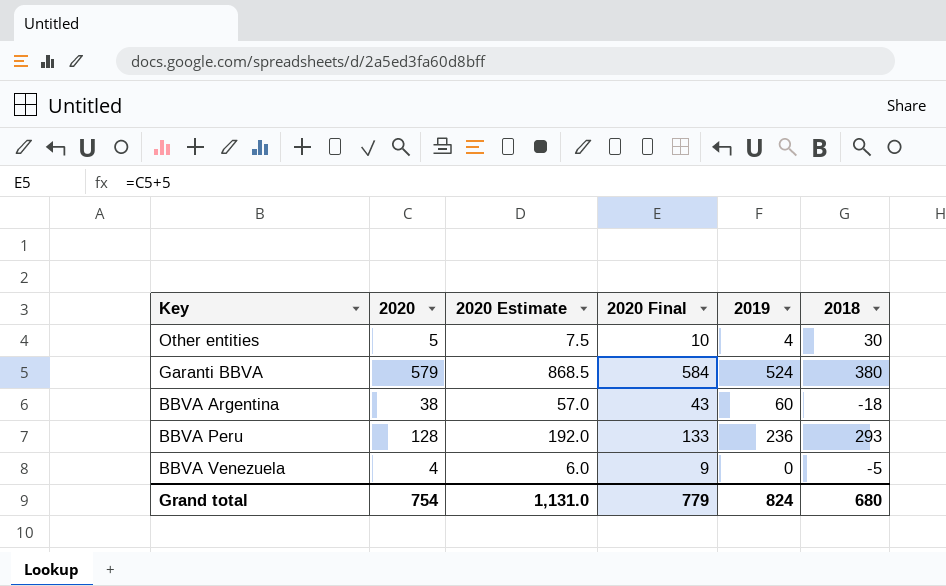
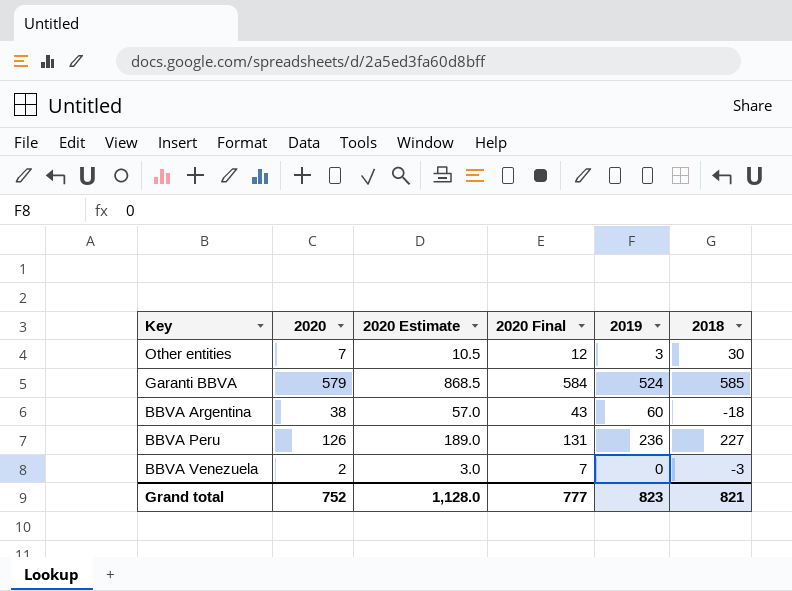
Other entities | 2020: 5 -> 7
Other entities | 2020 Estimate: 7.5 -> 10.5
Other entities | 2020 Final: 10 -> 12
Other entities | 2019: 4 -> 3
Garanti BBVA | 2018: 380 -> 585
BBVA Peru | 2020: 128 -> 126
BBVA Peru | 2020 Estimate: 192.0 -> 189.0
BBVA Peru | 2020 Final: 133 -> 131
BBVA Peru | 2018: 293 -> 227
BBVA Venezuela | 2020: 4 -> 2
BBVA Venezuela | 2020 Estimate: 6.0 -> 3.0
BBVA Venezuela | 2020 Final: 9 -> 7
BBVA Venezuela | 2018: -5 -> -3
Grand total | 2020: 754 -> 752
Grand total | 2020 Estimate: 1,131.0 -> 1,128.0
Grand total | 2020 Final: 779 -> 777
Grand total | 2019: 824 -> 823
Grand total | 2018: 680 -> 821

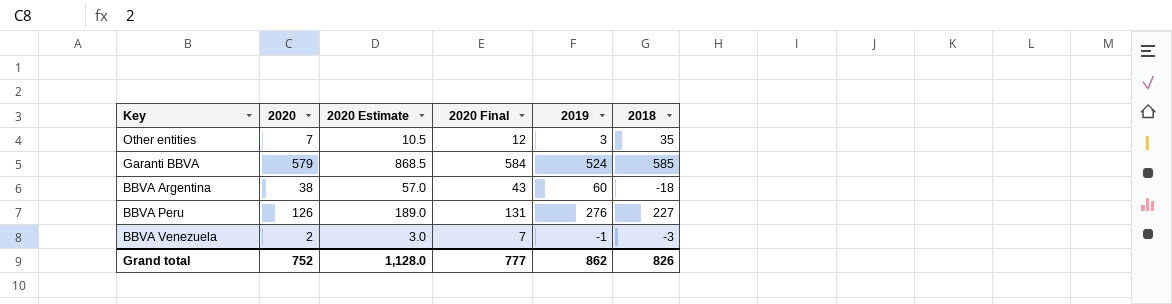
Other entities | 2018: 30 -> 35
BBVA Peru | 2019: 236 -> 276
BBVA Venezuela | 2019: 0 -> -1
Grand total | 2019: 823 -> 862
Grand total | 2018: 821 -> 826

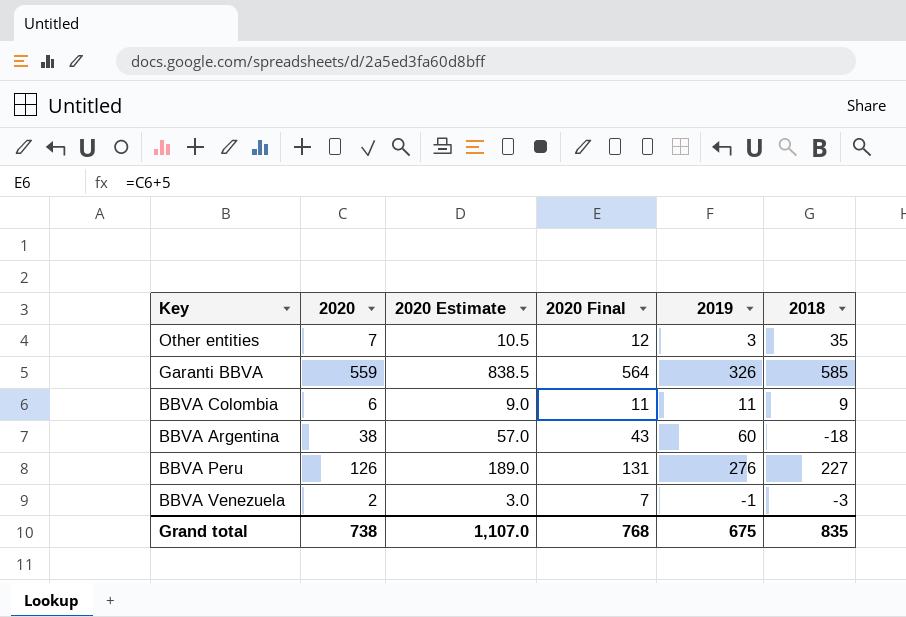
Garanti BBVA | 2020: 579 -> 559
Garanti BBVA | 2020 Estimate: 868.5 -> 838.5
Garanti BBVA | 2020 Final: 584 -> 564
Garanti BBVA | 2019: 524 -> 326
row BBVA Colombia: none -> 6 | 9.0 | 11 | 11 | 9
Grand total | 2020: 752 -> 738
Grand total | 2020 Estimate: 1,128.0 -> 1,107.0
Grand total | 2020 Final: 777 -> 768
Grand total | 2019: 862 -> 675
Grand total | 2018: 826 -> 835

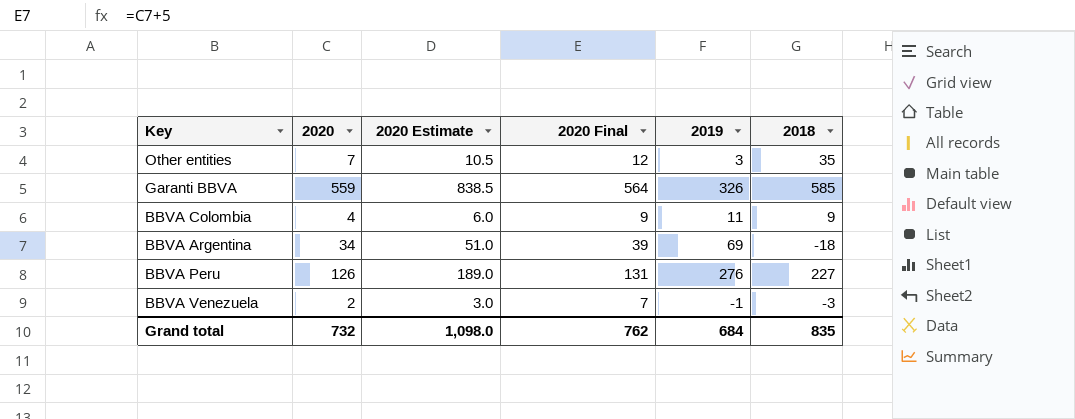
BBVA Colombia | 2020: 6 -> 4
BBVA Colombia | 2020 Estimate: 9.0 -> 6.0
BBVA Colombia | 2020 Final: 11 -> 9
BBVA Argentina | 2020: 38 -> 34
BBVA Argentina | 2020 Estimate: 57.0 -> 51.0
BBVA Argentina | 2020 Final: 43 -> 39
BBVA Argentina | 2019: 60 -> 69
Grand total | 2020: 738 -> 732
Grand total | 2020 Estimate: 1,107.0 -> 1,098.0
Grand total | 2020 Final: 768 -> 762
Grand total | 2019: 675 -> 684

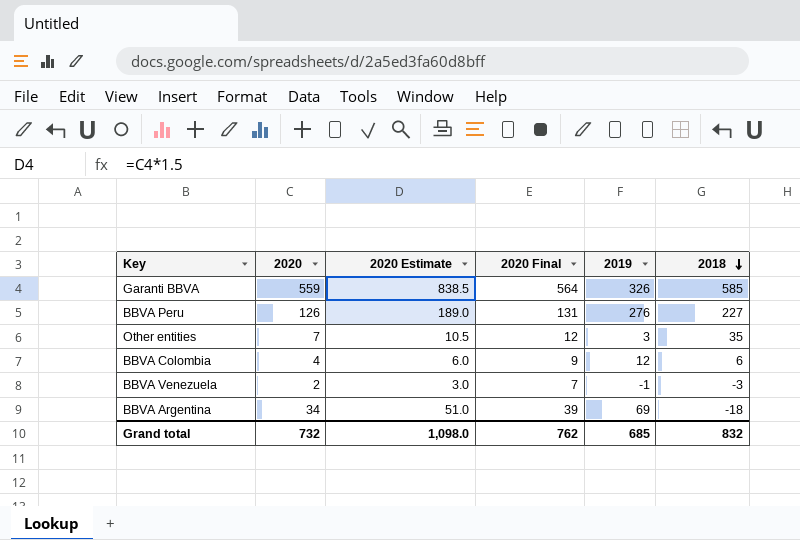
row order: none -> 2018 descending
BBVA Colombia | 2019: 11 -> 12
BBVA Colombia | 2018: 9 -> 6
Grand total | 2019: 684 -> 685
Grand total | 2018: 835 -> 832

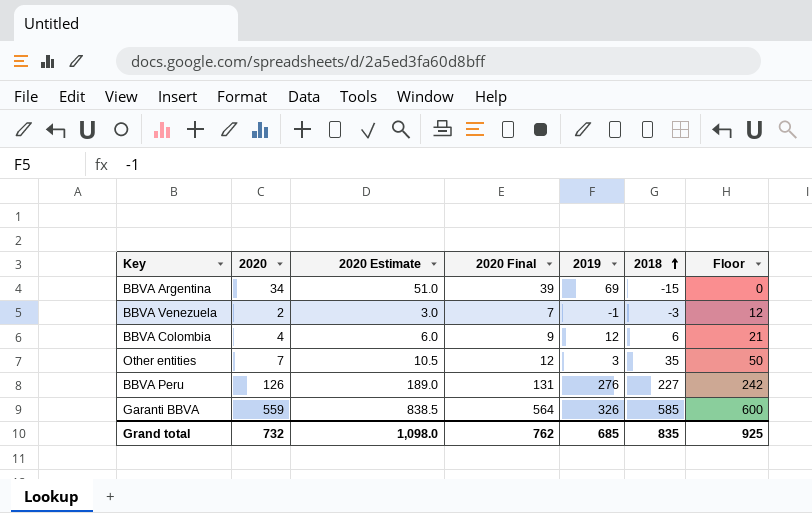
row order: 2018 descending -> 2018 ascending
column Floor | formula: none -> [2018] + 15
BBVA Argentina | 2018: -18 -> -15
Grand total | 2018: 832 -> 835

